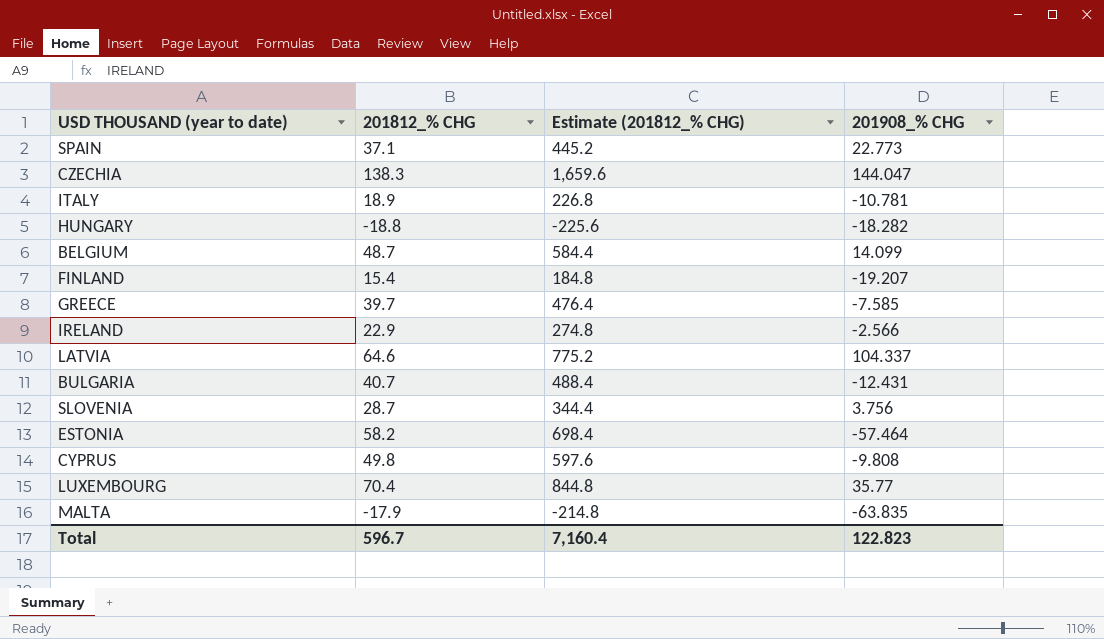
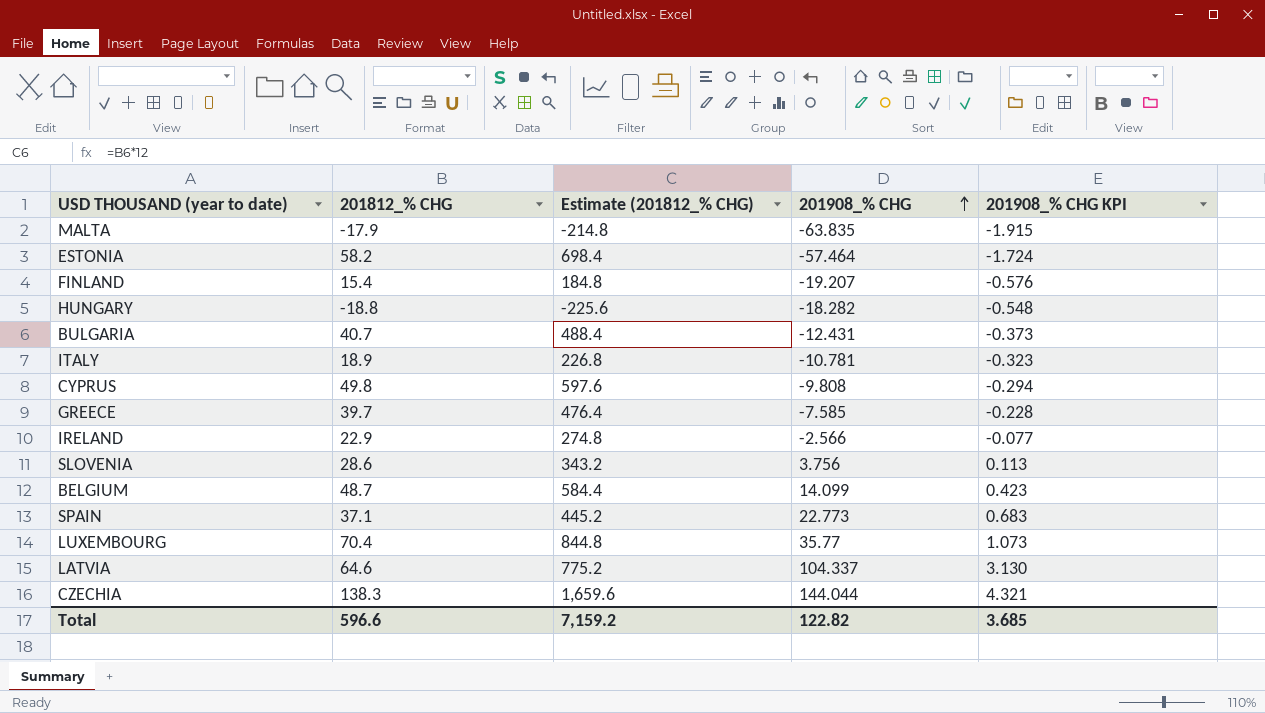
row order: none -> 201908_% CHG ascending
column 201908_% CHG KPI | formula: none -> [201908_% CHG] * 0.03
SLOVENIA | 201812_% CHG: 28.7 -> 28.6
SLOVENIA | Estimate (201812_% CHG): 344.4 -> 343.2
CZECHIA | 201908_% CHG: 144.047 -> 144.044
Total | 201812_% CHG: 596.7 -> 596.6
Total | Estimate (201812_% CHG): 7,160.4 -> 7,159.2
Total | 201908_% CHG: 122.823 -> 122.82

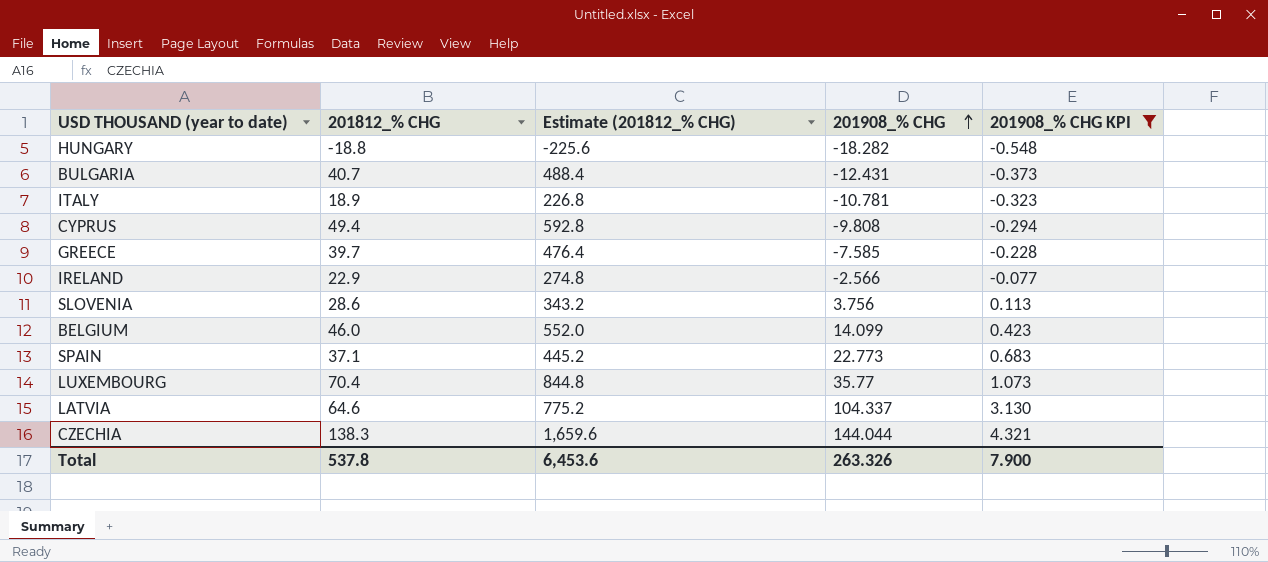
filter: none -> 201908_% CHG KPI >= -0.548
CYPRUS | 201812_% CHG: 49.8 -> 49.4
CYPRUS | Estimate (201812_% CHG): 597.6 -> 592.8
BELGIUM | 201812_% CHG: 48.7 -> 46.0
BELGIUM | Estimate (201812_% CHG): 584.4 -> 552.0
Total | 201812_% CHG: 596.6 -> 537.8
Total | Estimate (201812_% CHG): 7,159.2 -> 6,453.6
Total | 201908_% CHG: 122.82 -> 263.326
Total | 201908_% CHG KPI: 3.685 -> 7.900

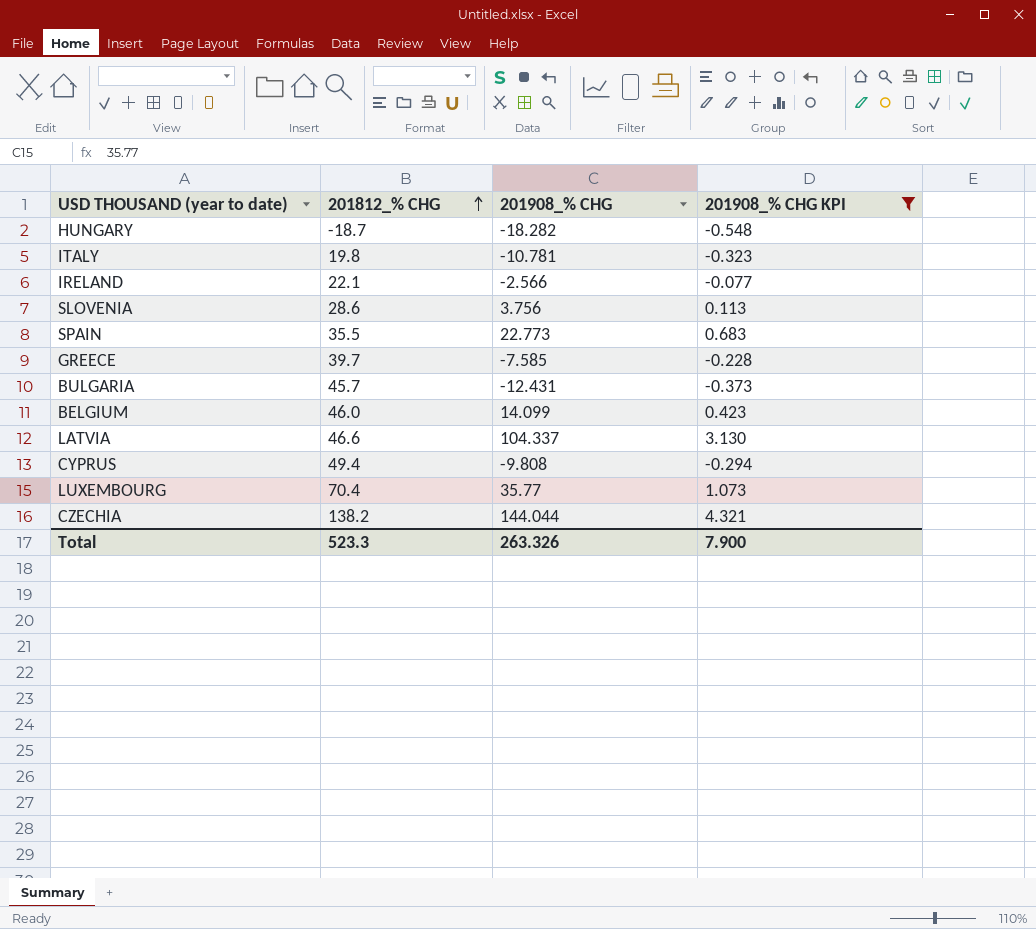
row order: 201908_% CHG ascending -> 201812_% CHG ascending
column Estimate (201812_% CHG) | formula: [201812_% CHG] * 12 -> none
HUNGARY | 201812_% CHG: -18.8 -> -18.7
ITALY | 201812_% CHG: 18.9 -> 19.8
IRELAND | 201812_% CHG: 22.9 -> 22.1
SPAIN | 201812_% CHG: 37.1 -> 35.5
BULGARIA | 201812_% CHG: 40.7 -> 45.7
LATVIA | 201812_% CHG: 64.6 -> 46.6
CZECHIA | 201812_% CHG: 138.3 -> 138.2
Total | 201812_% CHG: 537.8 -> 523.3

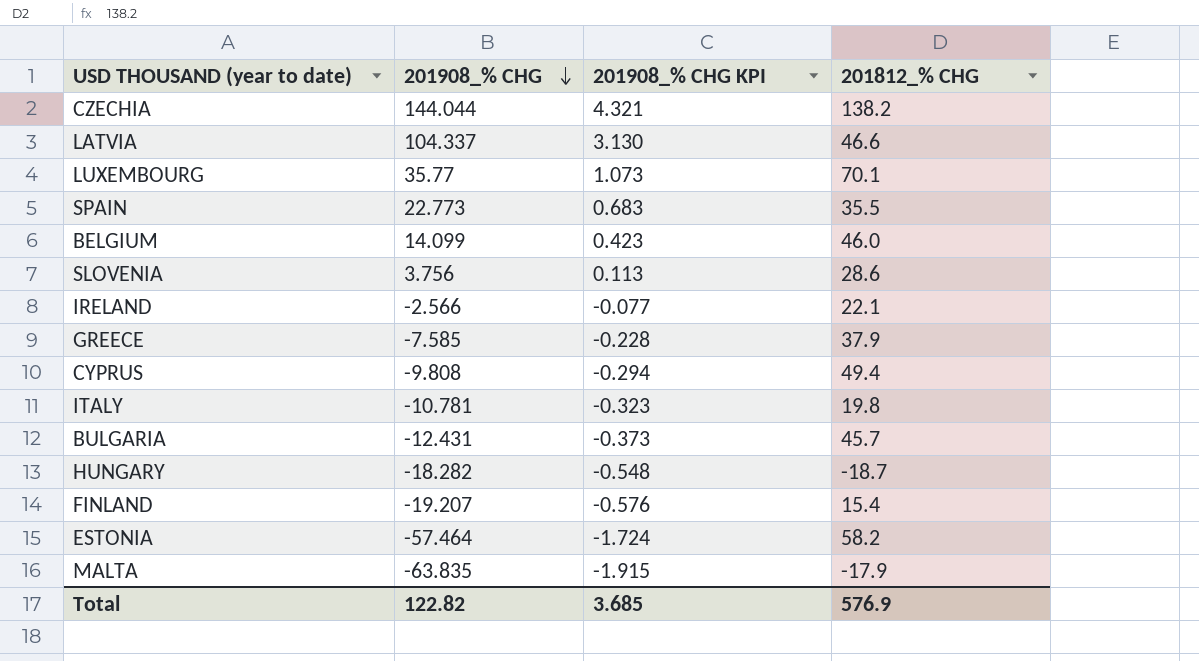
filter: 201908_% CHG KPI >= -0.548 -> none
row order: 201812_% CHG ascending -> 201908_% CHG descending
column 201812_% CHG | position: 2 -> 4
LUXEMBOURG | 201812_% CHG: 70.4 -> 70.1
GREECE | 201812_% CHG: 39.7 -> 37.9
Total | 201908_% CHG: 263.326 -> 122.82
Total | 201908_% CHG KPI: 7.900 -> 3.685
Total | 201812_% CHG: 523.3 -> 576.9

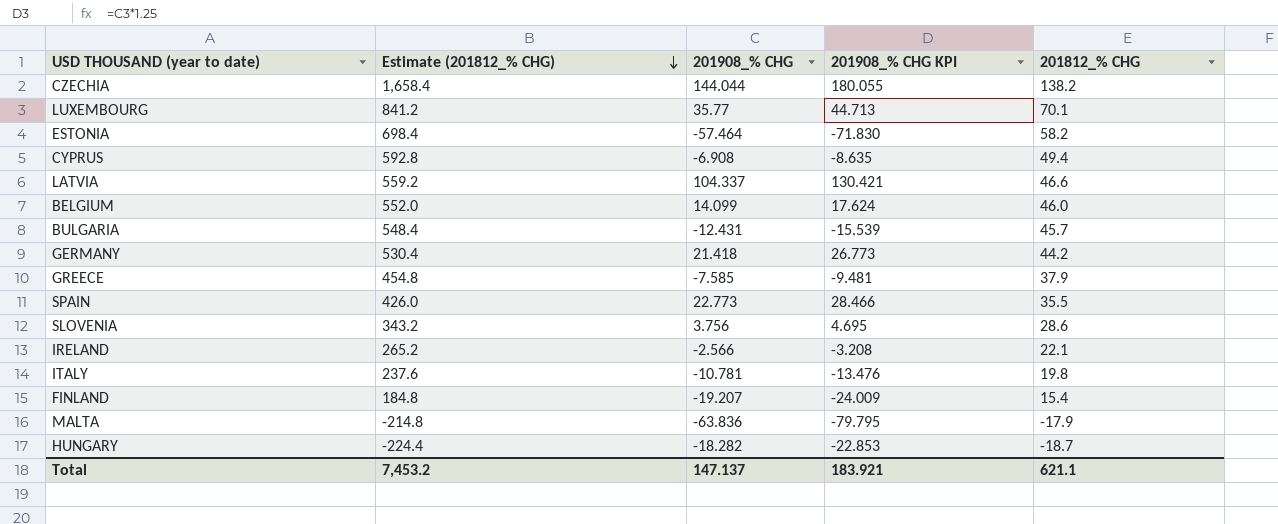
row order: 201908_% CHG descending -> Estimate (201812_% CHG) descending
column Estimate (201812_% CHG) | formula: none -> [201812_% CHG] * 12
column 201908_% CHG KPI | formula: [201908_% CHG] * 0.03 -> [201908_% CHG] * 1.25
CYPRUS | 201908_% CHG: -9.808 -> -6.908
row GERMANY: none -> 530.4 | 21.418 | 26.773 | 44.2
MALTA | 201908_% CHG: -63.835 -> -63.836
Total | 201908_% CHG: 122.82 -> 147.137
Total | 201908_% CHG KPI: 3.685 -> 183.921
Total | 201812_% CHG: 576.9 -> 621.1

